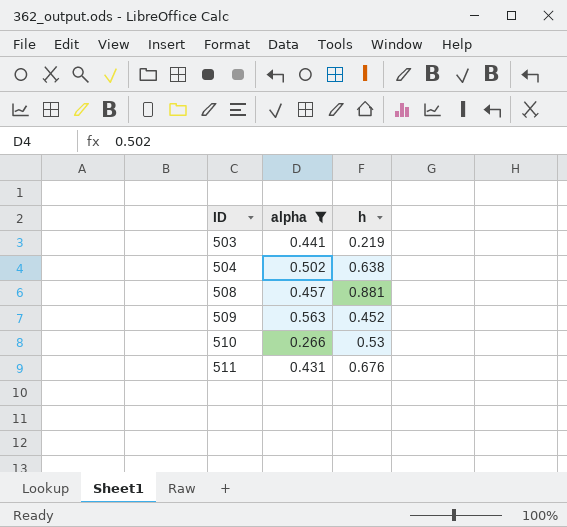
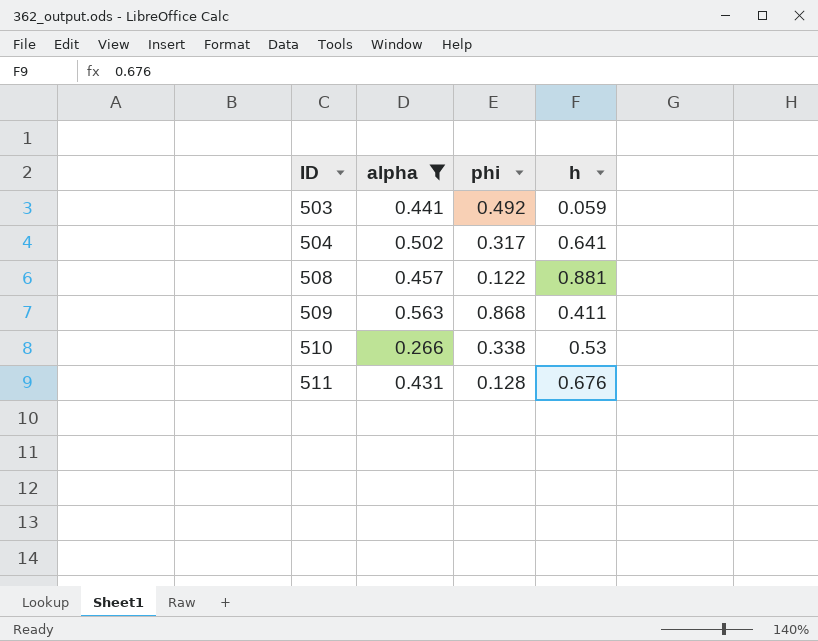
column phi | position: none -> 3
503 | h: 0.219 -> 0.059
504 | h: 0.638 -> 0.641
509 | h: 0.452 -> 0.411

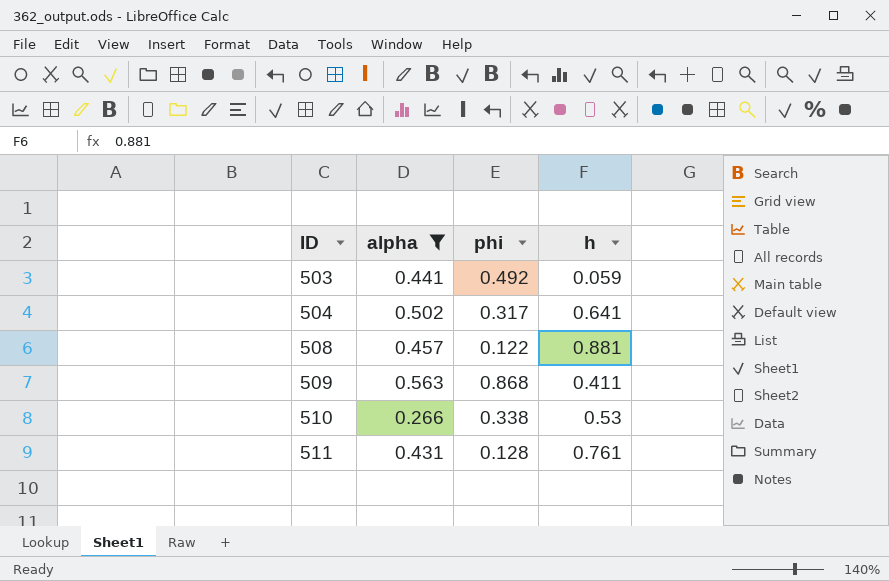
511 | h: 0.676 -> 0.761

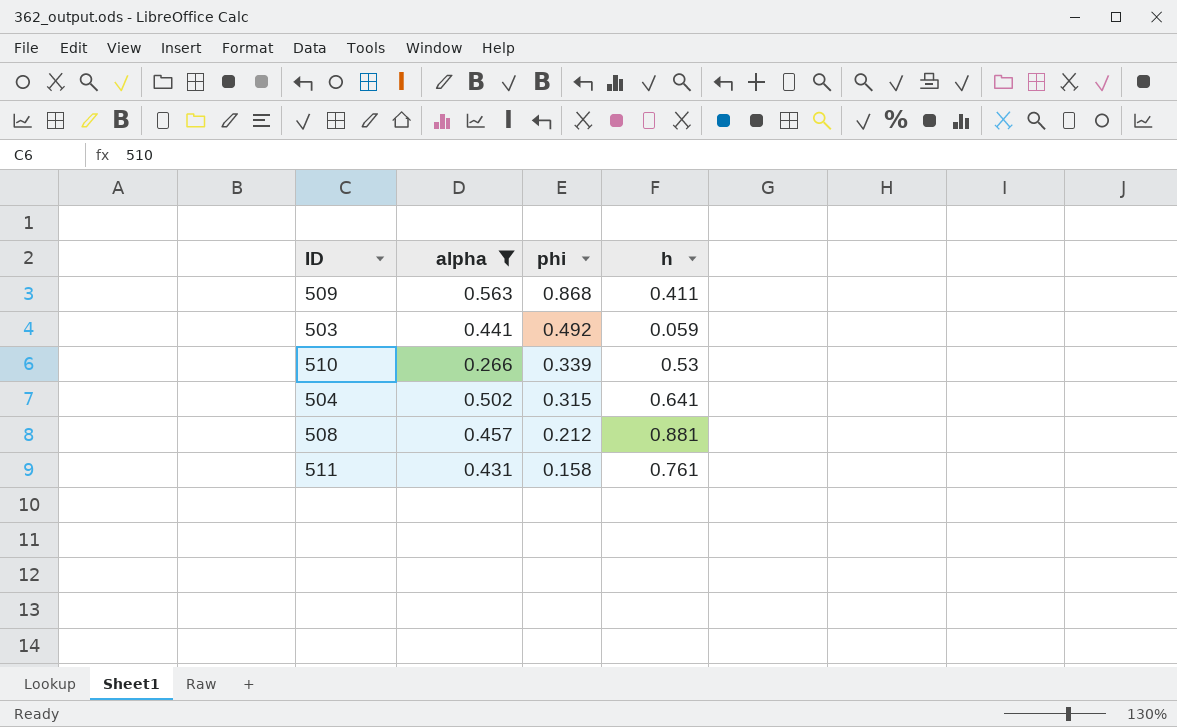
row order: ID ascending -> phi descending
510 | phi: 0.338 -> 0.339
504 | phi: 0.317 -> 0.315
508 | phi: 0.122 -> 0.212
511 | phi: 0.128 -> 0.158

